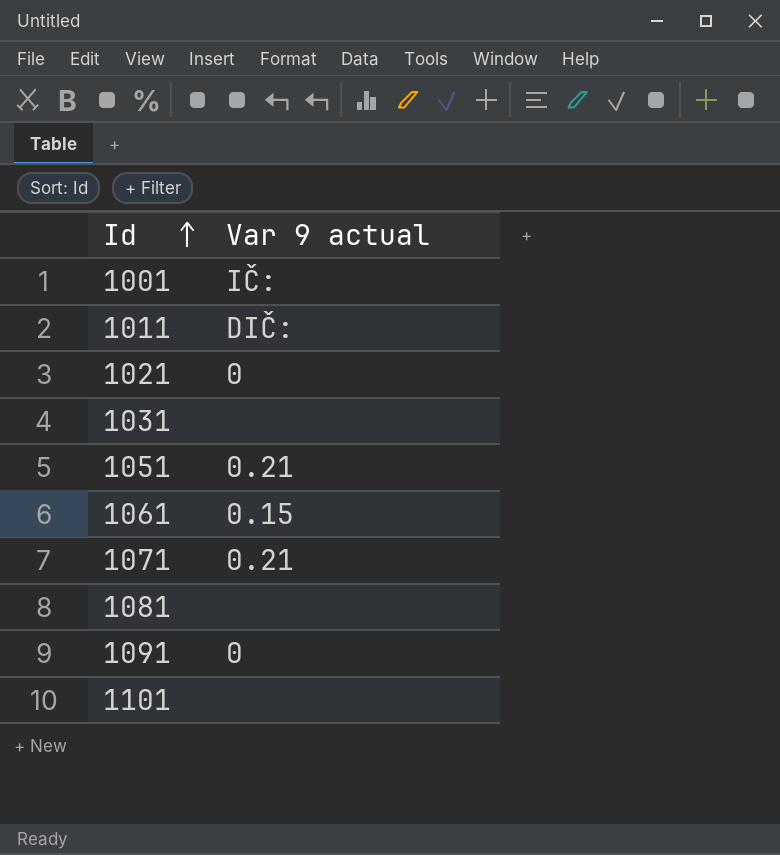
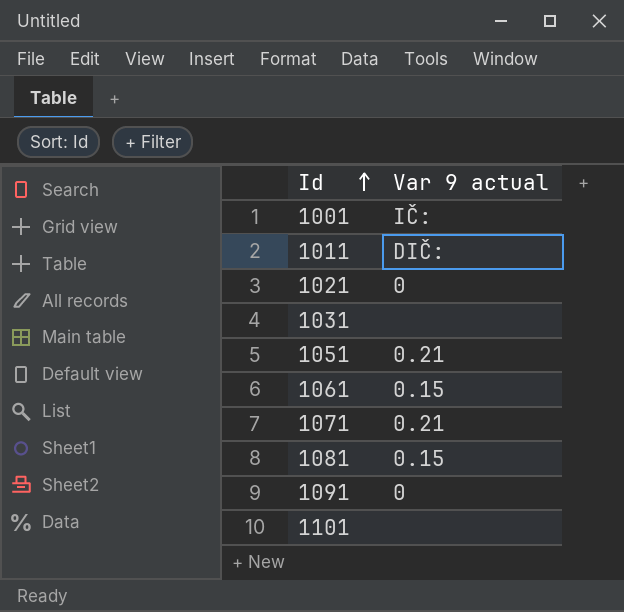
1081 | Var 9 actual: none -> 0.15

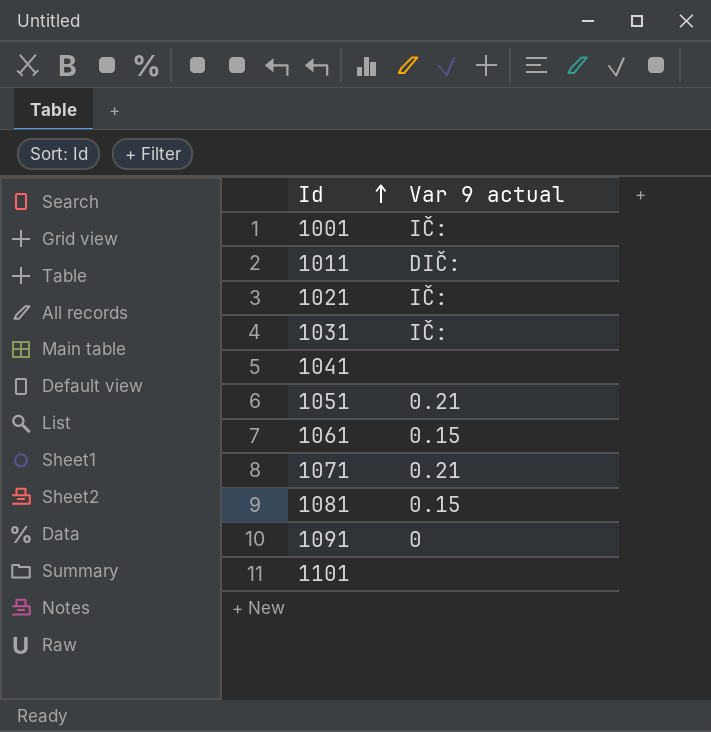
1021 | Var 9 actual: 0 -> IČ:
1031 | Var 9 actual: none -> IČ:
row 1041: none -> none

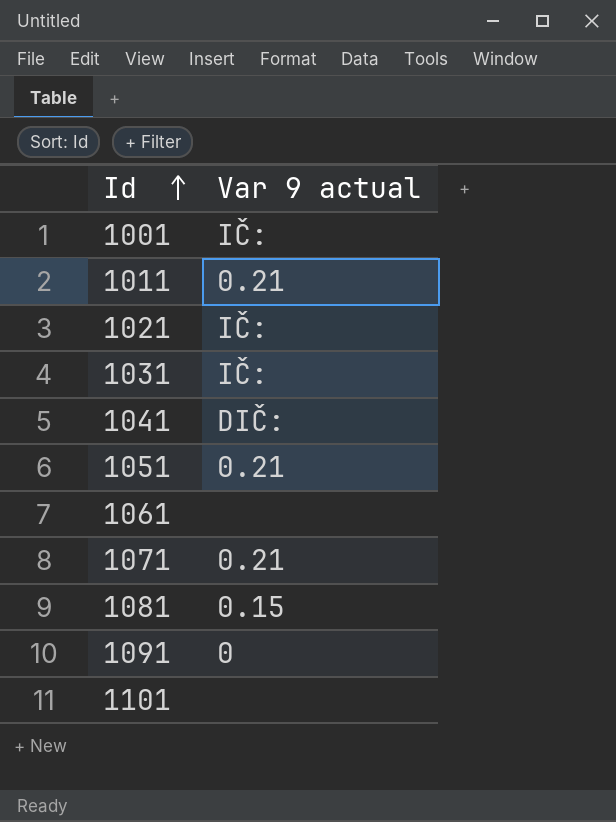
1011 | Var 9 actual: DIČ: -> 0.21
1041 | Var 9 actual: none -> DIČ:
1061 | Var 9 actual: 0.15 -> none

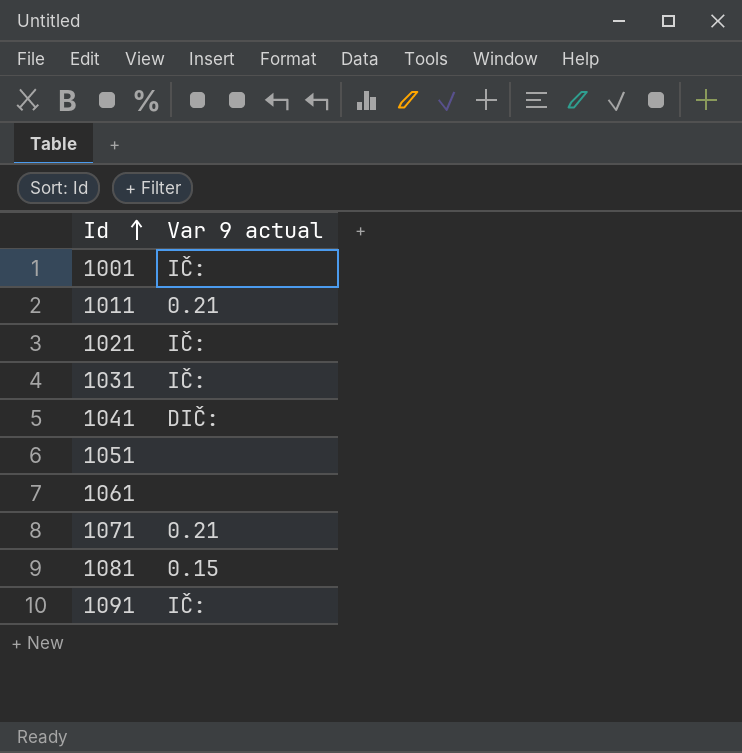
row 1101: none -> none
1051 | Var 9 actual: 0.21 -> none
1091 | Var 9 actual: 0 -> IČ:

